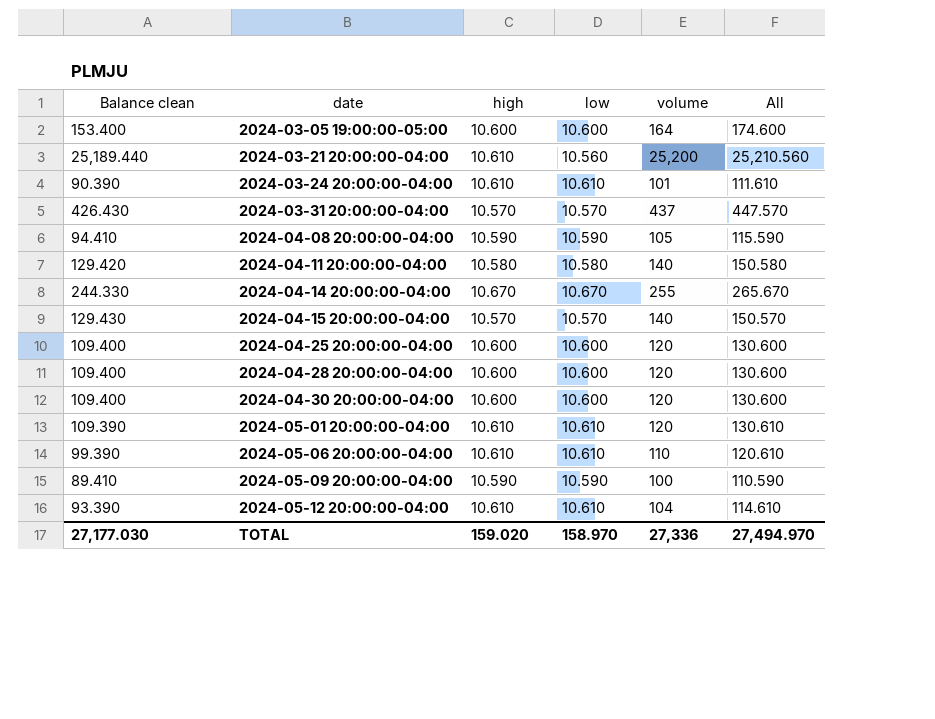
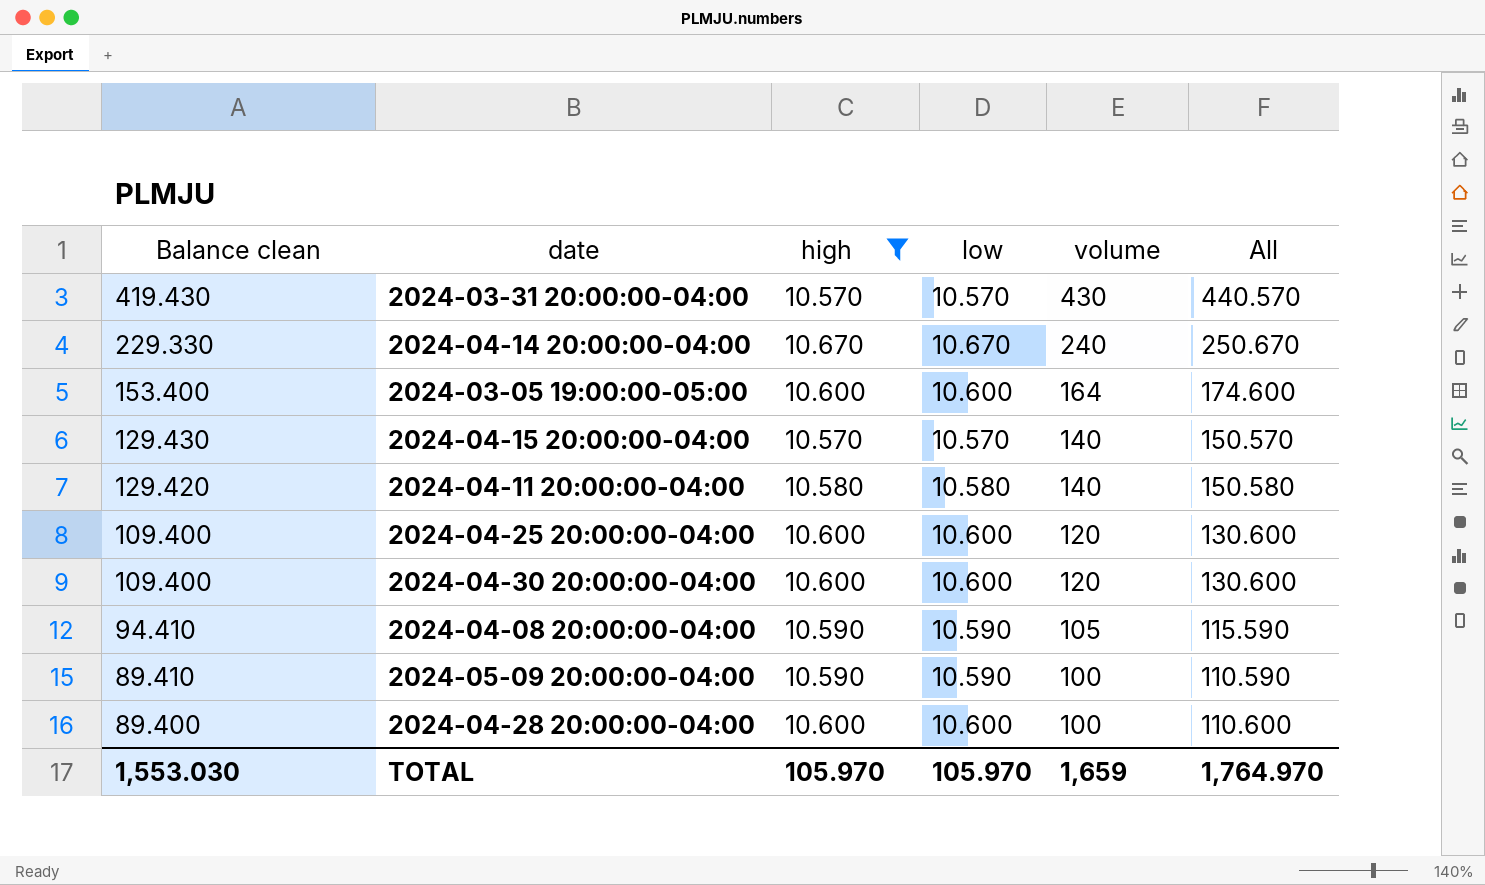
filter: none -> high != 10.610
row order: date ascending -> Balance clean descending
2024-03-31 20:00:00-04:00 | Balance clean: 426.430 -> 419.430
2024-03-31 20:00:00-04:00 | volume: 437 -> 430
2024-03-31 20:00:00-04:00 | All: 447.570 -> 440.570
2024-04-14 20:00:00-04:00 | Balance clean: 244.330 -> 229.330
2024-04-14 20:00:00-04:00 | volume: 255 -> 240
2024-04-14 20:00:00-04:00 | All: 265.670 -> 250.670
2024-04-28 20:00:00-04:00 | Balance clean: 109.400 -> 89.400
2024-04-28 20:00:00-04:00 | volume: 120 -> 100
2024-04-28 20:00:00-04:00 | All: 130.600 -> 110.600
TOTAL | Balance clean: 27,177.030 -> 1,553.030
TOTAL | high: 159.020 -> 105.970
TOTAL | low: 158.970 -> 105.970
TOTAL | volume: 27,336 -> 1,659
TOTAL | All: 27,494.970 -> 1,764.970

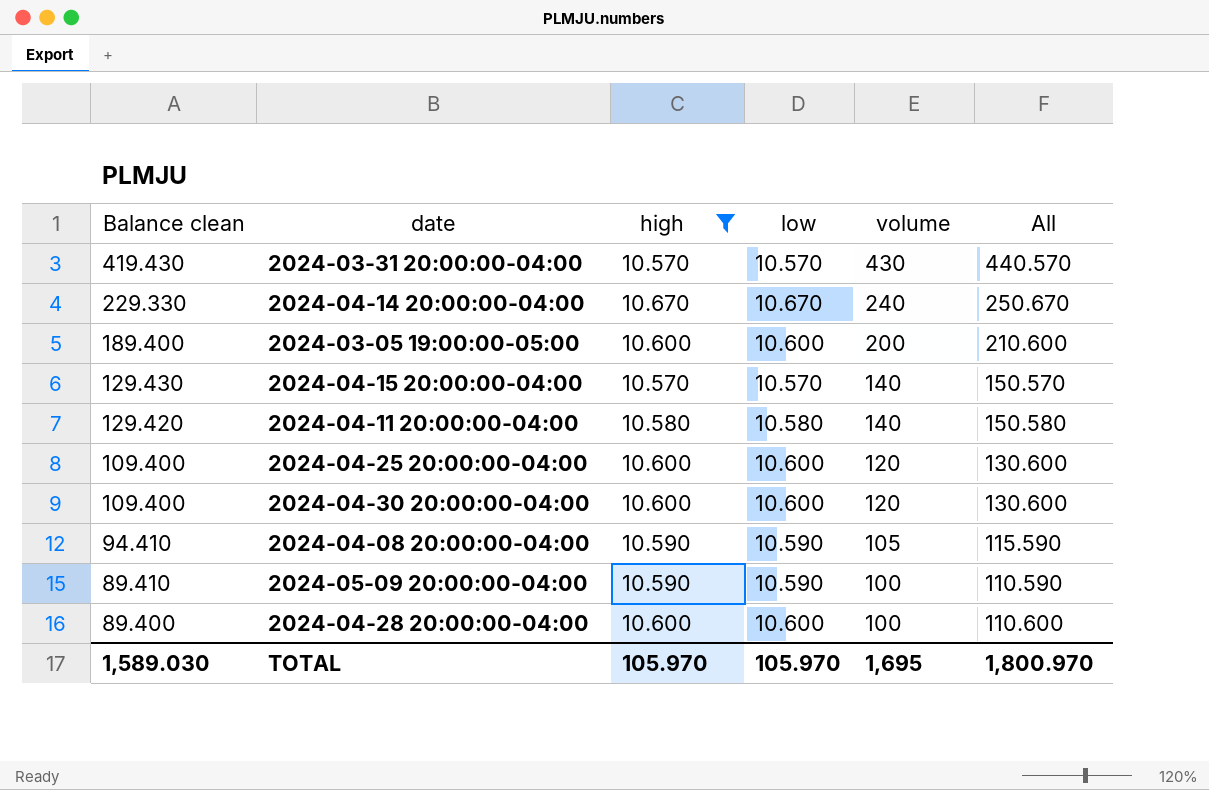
2024-03-05 19:00:00-05:00 | Balance clean: 153.400 -> 189.400
2024-03-05 19:00:00-05:00 | volume: 164 -> 200
2024-03-05 19:00:00-05:00 | All: 174.600 -> 210.600
TOTAL | Balance clean: 1,553.030 -> 1,589.030
TOTAL | volume: 1,659 -> 1,695
TOTAL | All: 1,764.970 -> 1,800.970

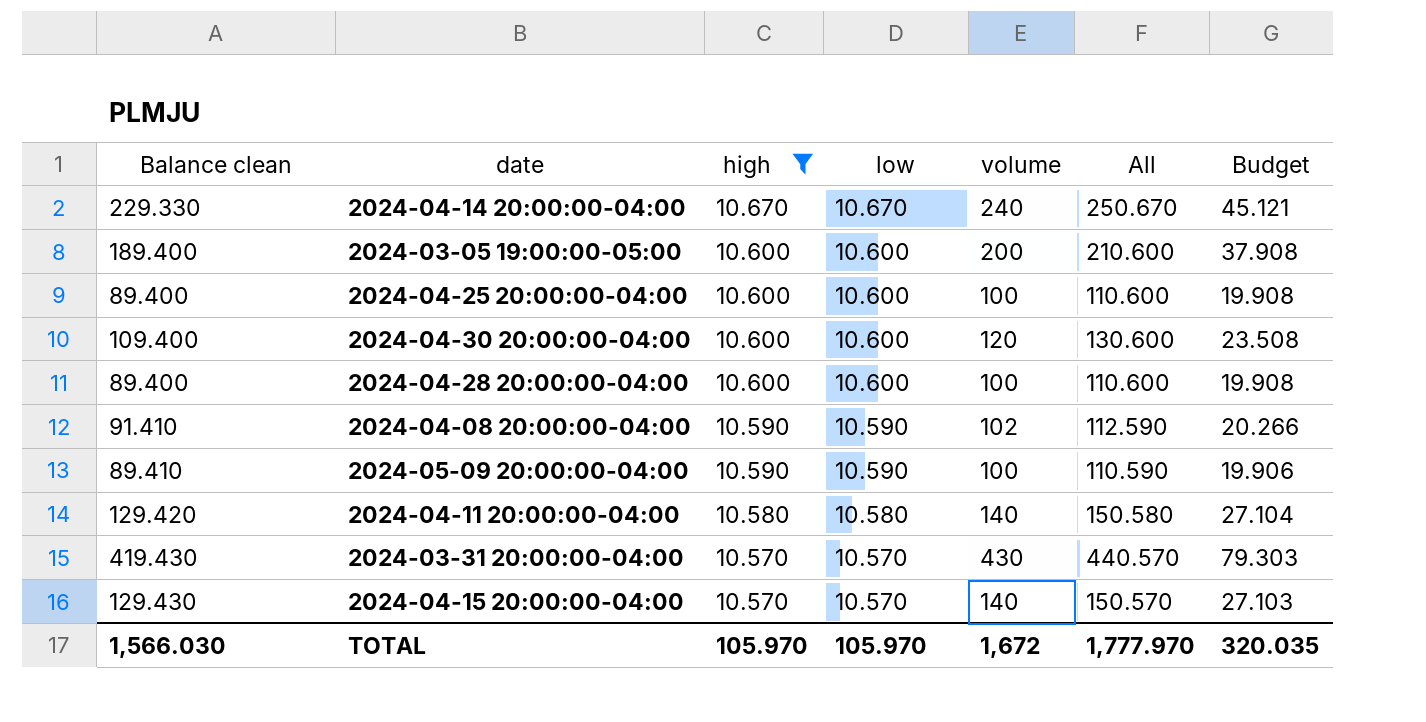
row order: Balance clean descending -> high descending
column Budget | formula: none -> [All] * 0.18
2024-04-25 20:00:00-04:00 | Balance clean: 109.400 -> 89.400
2024-04-25 20:00:00-04:00 | volume: 120 -> 100
2024-04-25 20:00:00-04:00 | All: 130.600 -> 110.600
2024-04-08 20:00:00-04:00 | Balance clean: 94.410 -> 91.410
2024-04-08 20:00:00-04:00 | volume: 105 -> 102
2024-04-08 20:00:00-04:00 | All: 115.590 -> 112.590
TOTAL | Balance clean: 1,589.030 -> 1,566.030
TOTAL | volume: 1,695 -> 1,672
TOTAL | All: 1,800.970 -> 1,777.970

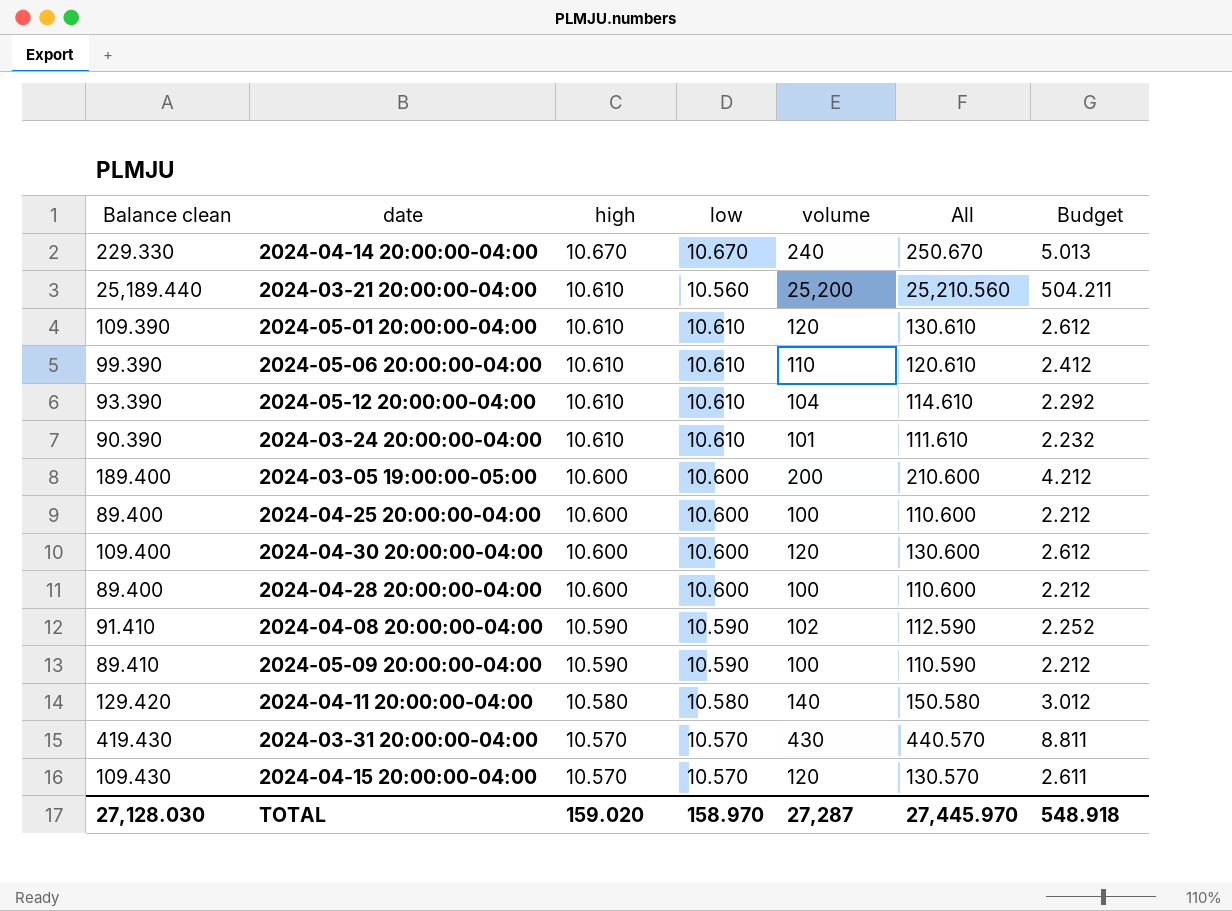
filter: high != 10.610 -> none
column Budget | formula: [All] * 0.18 -> [All] * 0.02
2024-04-15 20:00:00-04:00 | Balance clean: 129.430 -> 109.430
2024-04-15 20:00:00-04:00 | volume: 140 -> 120
2024-04-15 20:00:00-04:00 | All: 150.570 -> 130.570
TOTAL | Balance clean: 1,566.030 -> 27,128.030
TOTAL | high: 105.970 -> 159.020
TOTAL | low: 105.970 -> 158.970
TOTAL | volume: 1,672 -> 27,287
TOTAL | All: 1,777.970 -> 27,445.970
TOTAL | Budget: 320.035 -> 548.918

